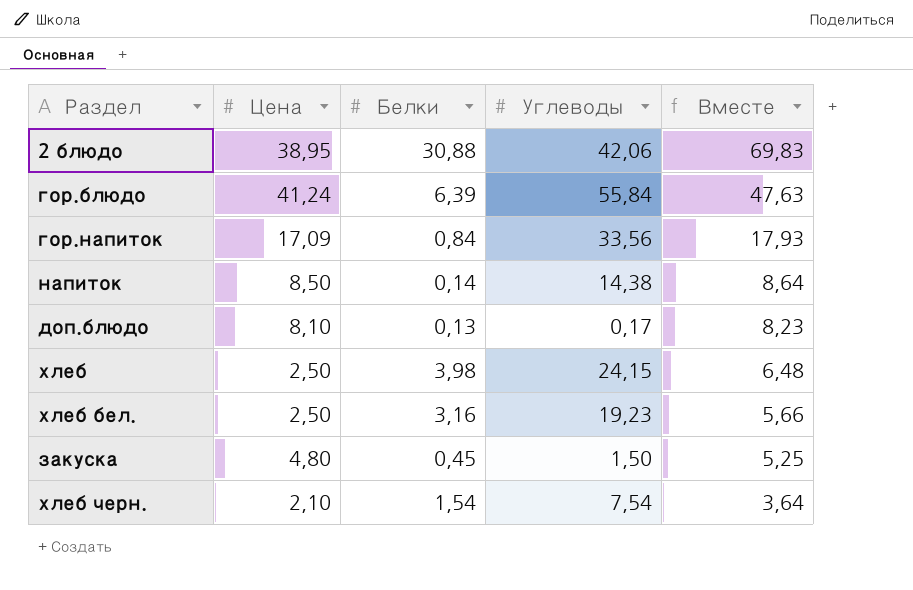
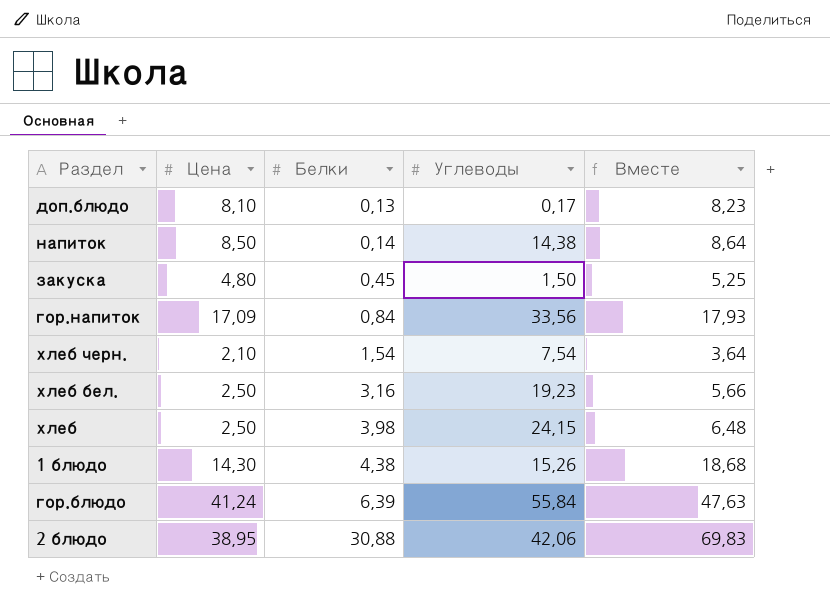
row order: Вместе descending -> Белки ascending
row 1 блюдо: none -> 14,30 | 4,38 | 15,26 | 18,68

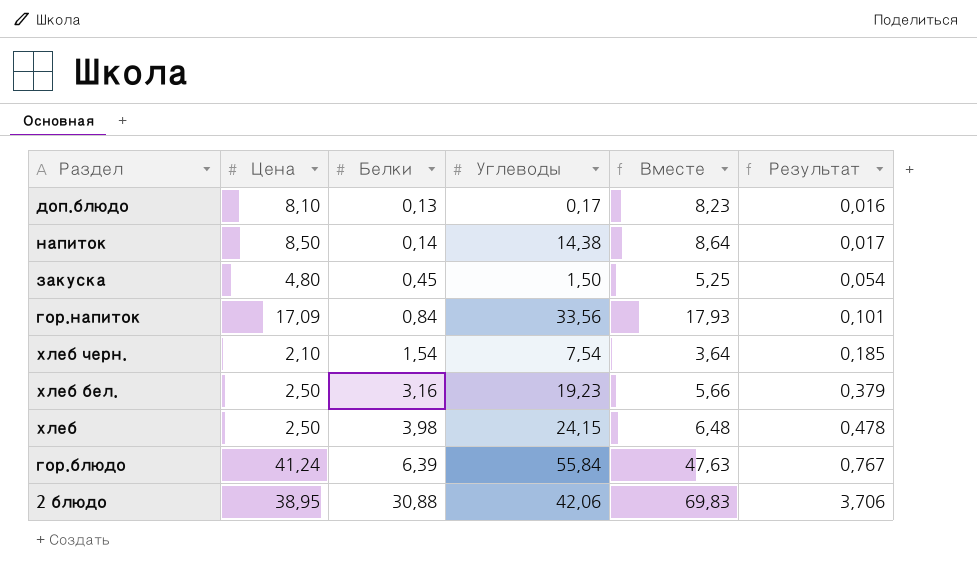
column Результат | formula: none -> [Белки] * 0,12
row 1 блюдо: 14,30 | 4,38 | 15,26 | 18,68 -> none

